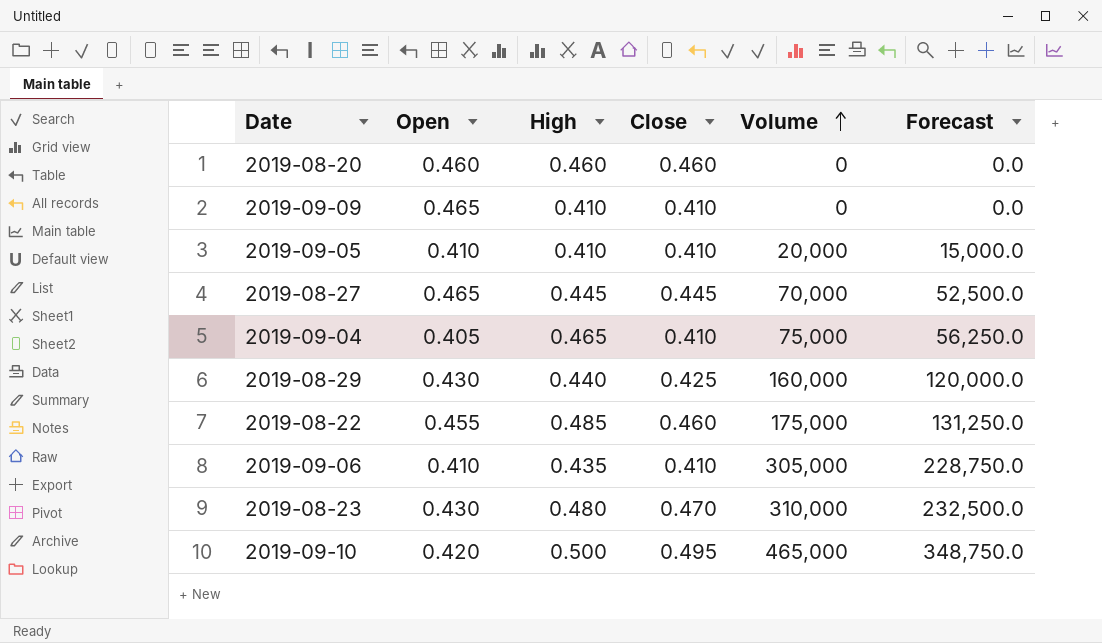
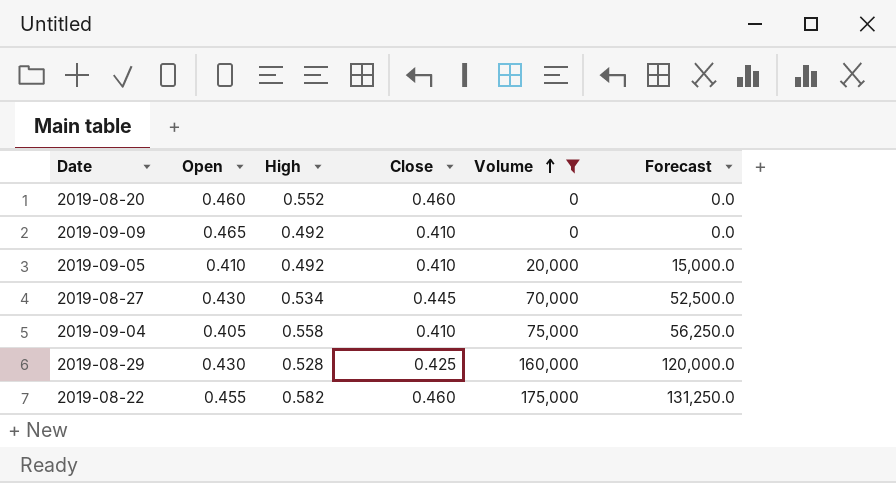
filter: none -> Volume <= 175,000
2019-08-20 | High: 0.460 -> 0.552
2019-09-09 | High: 0.410 -> 0.492
2019-09-05 | High: 0.410 -> 0.492
2019-08-27 | Open: 0.465 -> 0.430
2019-08-27 | High: 0.445 -> 0.534
2019-09-04 | High: 0.465 -> 0.558
2019-08-29 | High: 0.440 -> 0.528
2019-08-22 | High: 0.485 -> 0.582

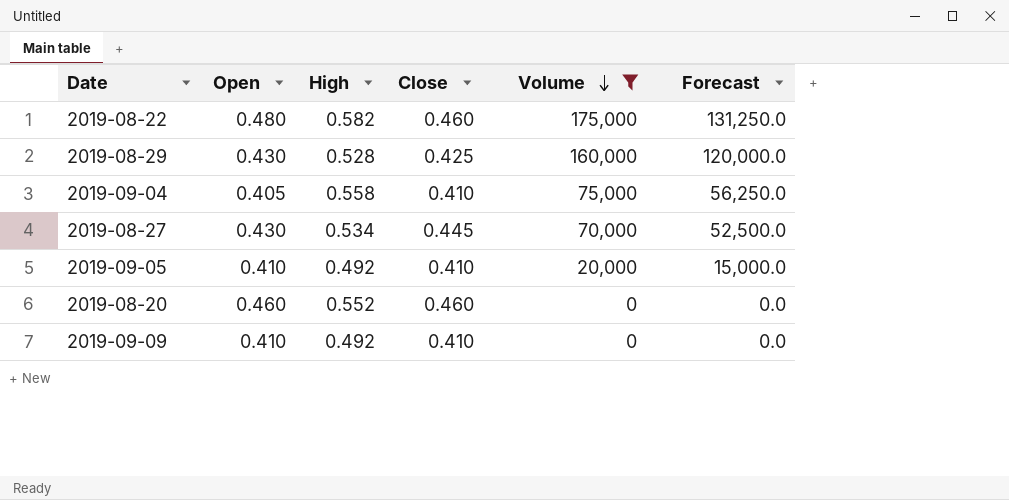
row order: Volume ascending -> Volume descending
2019-08-22 | Open: 0.455 -> 0.480
2019-09-09 | Open: 0.465 -> 0.410

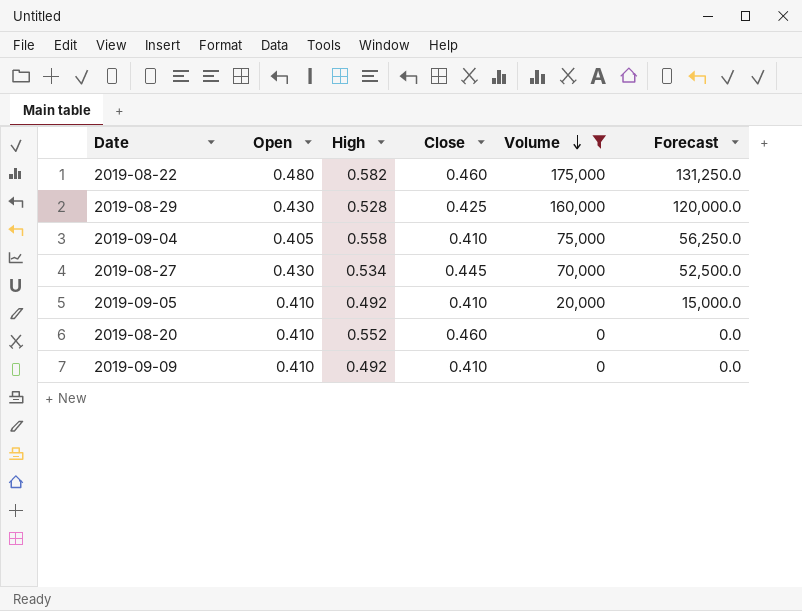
2019-08-20 | Open: 0.460 -> 0.410

